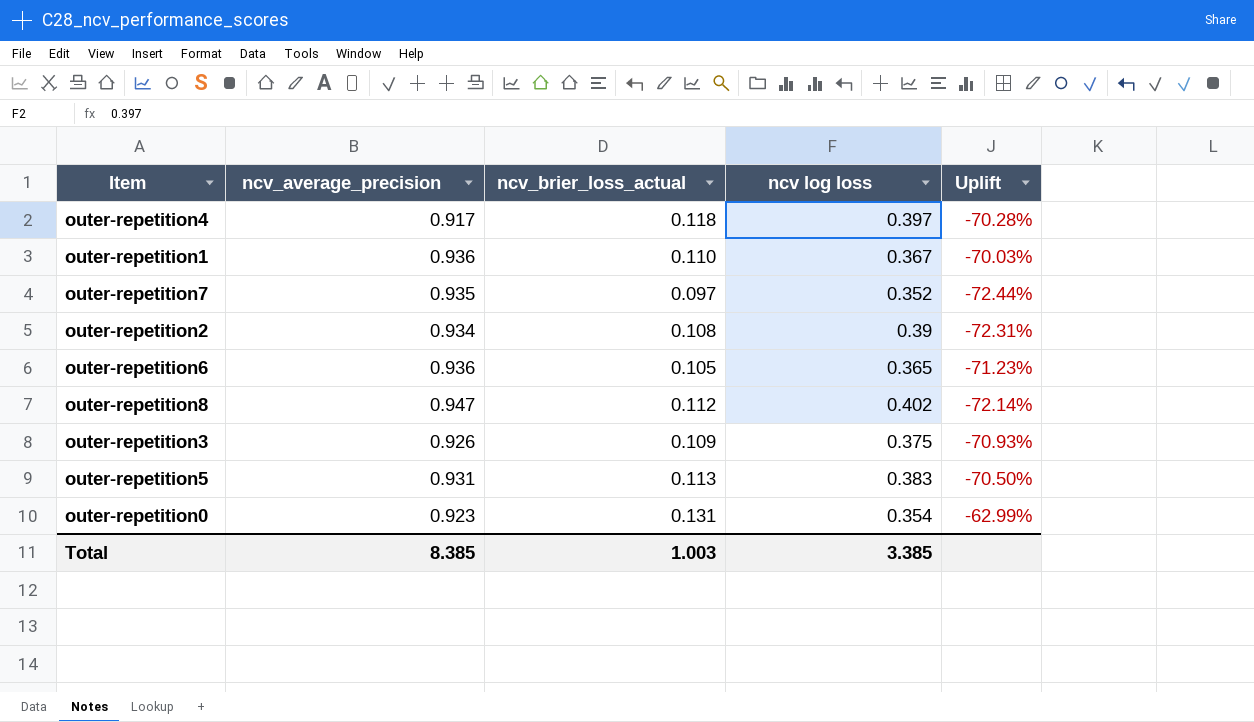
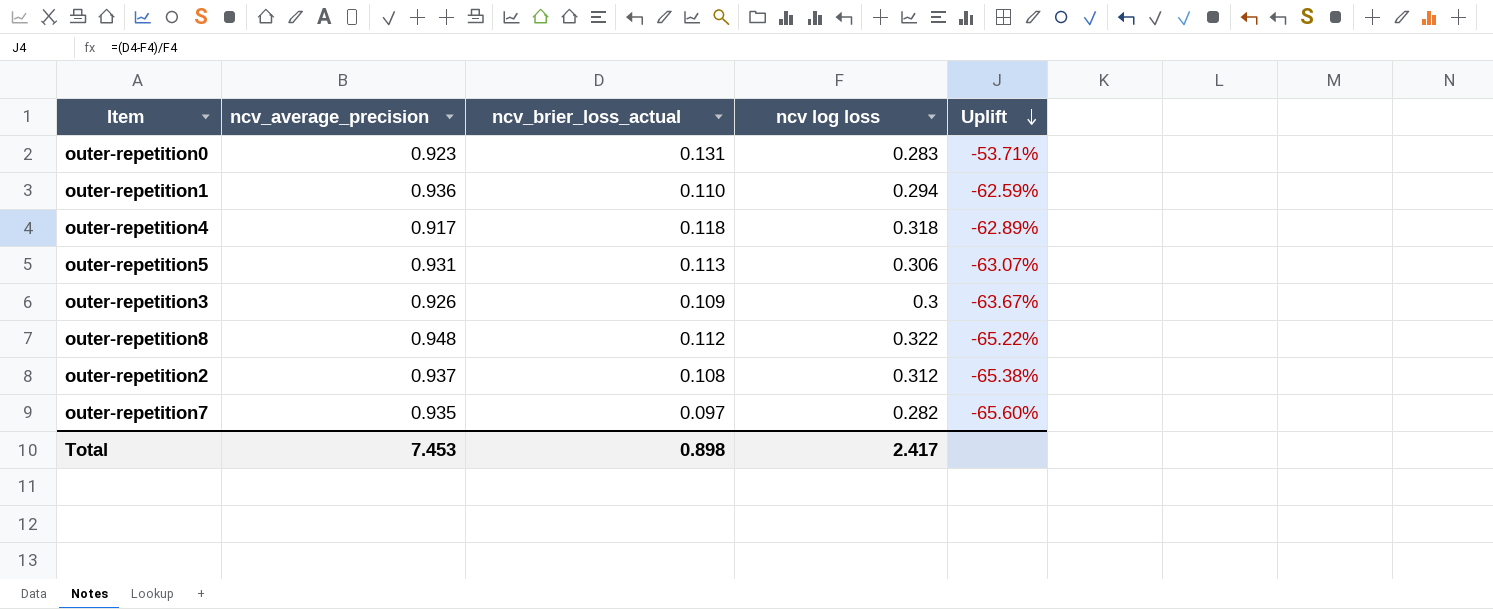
row order: none -> Uplift descending
row outer-repetition6: 0.936 | 0.105 | 0.365 | -71.23% -> none
outer-repetition0 | ncv log loss: 0.354 -> 0.283
outer-repetition0 | Uplift: -62.99% -> -53.71%
outer-repetition1 | ncv log loss: 0.367 -> 0.294
outer-repetition1 | Uplift: -70.03% -> -62.59%
outer-repetition4 | ncv log loss: 0.397 -> 0.318
outer-repetition4 | Uplift: -70.28% -> -62.89%
outer-repetition5 | ncv log loss: 0.383 -> 0.306
outer-repetition5 | Uplift: -70.50% -> -63.07%
outer-repetition3 | ncv log loss: 0.375 -> 0.3
outer-repetition3 | Uplift: -70.93% -> -63.67%
outer-repetition8 | ncv_average_precision: 0.947 -> 0.948
outer-repetition8 | ncv log loss: 0.402 -> 0.322
outer-repetition8 | Uplift: -72.14% -> -65.22%
outer-repetition2 | ncv_average_precision: 0.934 -> 0.937
outer-repetition2 | ncv log loss: 0.39 -> 0.312
outer-repetition2 | Uplift: -72.31% -> -65.38%
outer-repetition7 | ncv log loss: 0.352 -> 0.282
outer-repetition7 | Uplift: -72.44% -> -65.60%
Total | ncv_average_precision: 8.385 -> 7.453
Total | ncv_brier_loss_actual: 1.003 -> 0.898
Total | ncv log loss: 3.385 -> 2.417

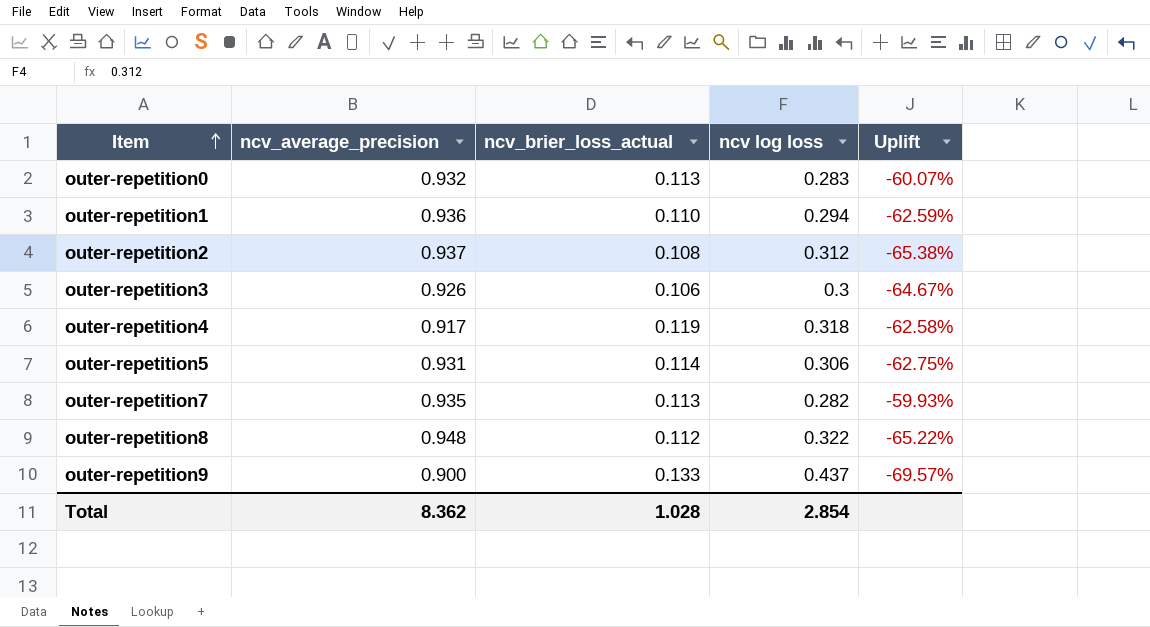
row order: Uplift descending -> Item ascending
outer-repetition0 | ncv_average_precision: 0.923 -> 0.932
outer-repetition0 | ncv_brier_loss_actual: 0.131 -> 0.113
outer-repetition0 | Uplift: -53.71% -> -60.07%
outer-repetition3 | ncv_brier_loss_actual: 0.109 -> 0.106
outer-repetition3 | Uplift: -63.67% -> -64.67%
outer-repetition4 | ncv_brier_loss_actual: 0.118 -> 0.119
outer-repetition4 | Uplift: -62.89% -> -62.58%
outer-repetition5 | ncv_brier_loss_actual: 0.113 -> 0.114
outer-repetition5 | Uplift: -63.07% -> -62.75%
outer-repetition7 | ncv_brier_loss_actual: 0.097 -> 0.113
outer-repetition7 | Uplift: -65.60% -> -59.93%
row outer-repetition9: none -> 0.900 | 0.133 | 0.437 | -69.57%
Total | ncv_average_precision: 7.453 -> 8.362
Total | ncv_brier_loss_actual: 0.898 -> 1.028
Total | ncv log loss: 2.417 -> 2.854

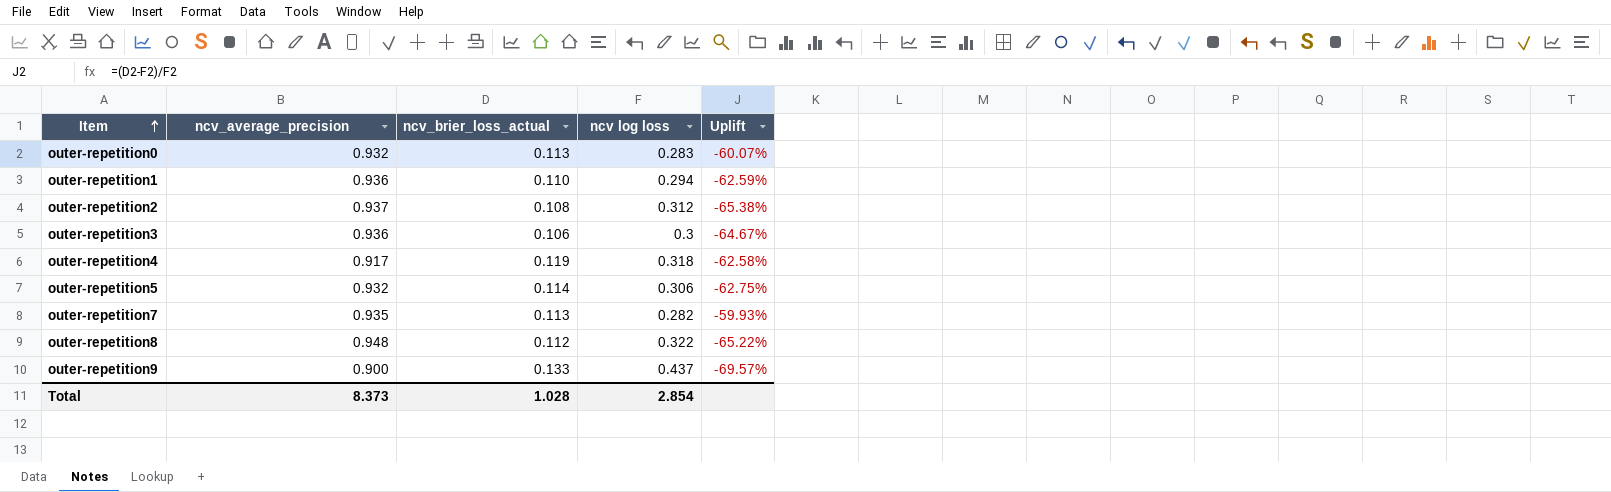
outer-repetition3 | ncv_average_precision: 0.926 -> 0.936
outer-repetition5 | ncv_average_precision: 0.931 -> 0.932
Total | ncv_average_precision: 8.362 -> 8.373

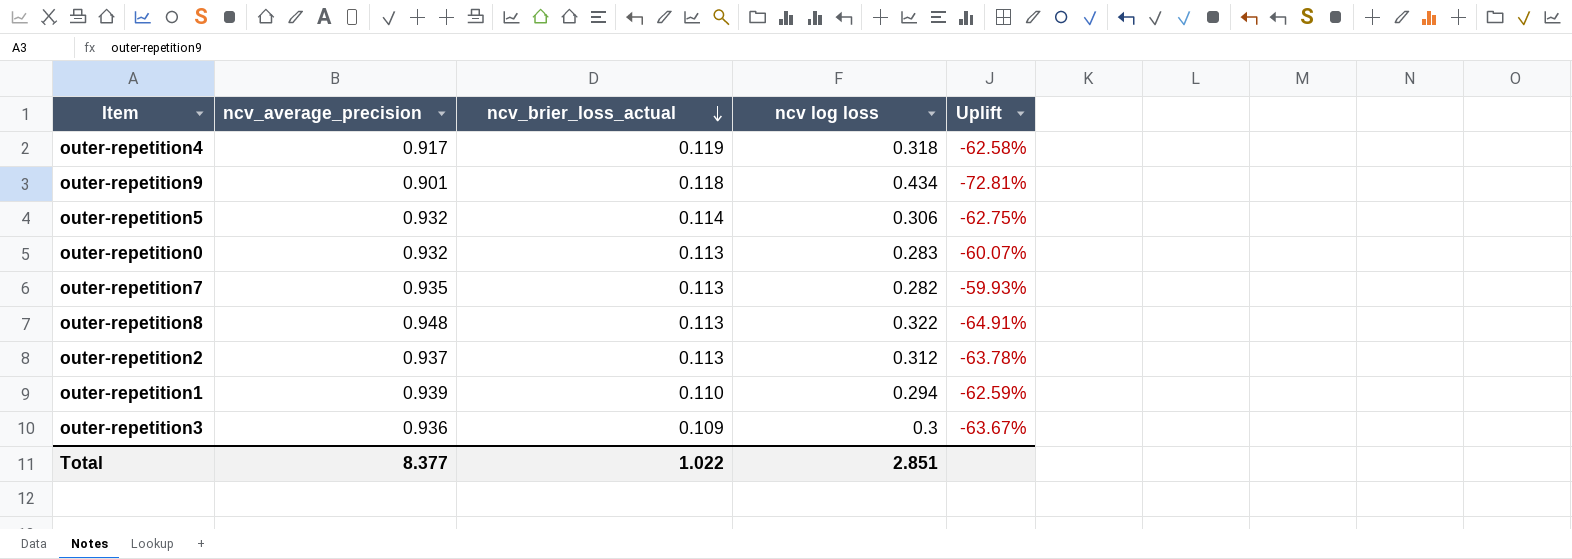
row order: Item ascending -> ncv_brier_loss_actual descending
outer-repetition9 | ncv_average_precision: 0.900 -> 0.901
outer-repetition9 | ncv_brier_loss_actual: 0.133 -> 0.118
outer-repetition9 | ncv log loss: 0.437 -> 0.434
outer-repetition9 | Uplift: -69.57% -> -72.81%
outer-repetition8 | ncv_brier_loss_actual: 0.112 -> 0.113
outer-repetition8 | Uplift: -65.22% -> -64.91%
outer-repetition2 | ncv_brier_loss_actual: 0.108 -> 0.113
outer-repetition2 | Uplift: -65.38% -> -63.78%
outer-repetition1 | ncv_average_precision: 0.936 -> 0.939
outer-repetition3 | ncv_brier_loss_actual: 0.106 -> 0.109
outer-repetition3 | Uplift: -64.67% -> -63.67%
Total | ncv_average_precision: 8.373 -> 8.377
Total | ncv_brier_loss_actual: 1.028 -> 1.022
Total | ncv log loss: 2.854 -> 2.851

